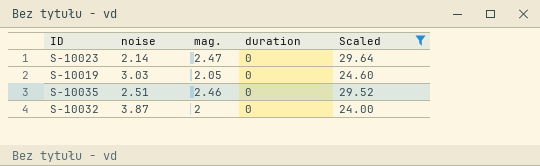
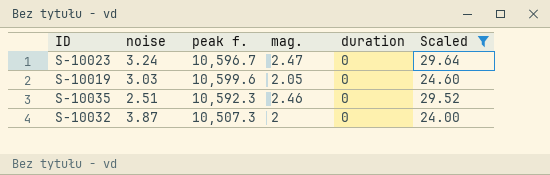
column peak f. | position: none -> 3
S-10023 | noise: 2.14 -> 3.24

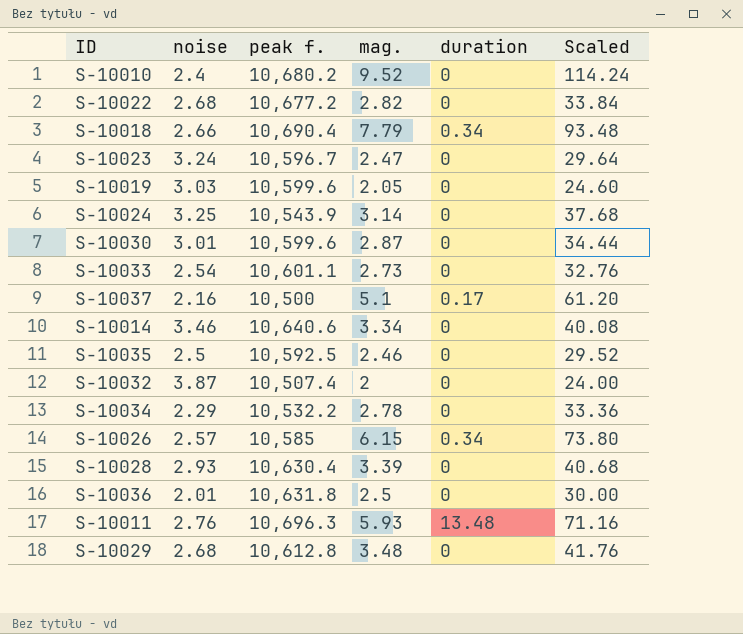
filter: Scaled <= 29.64 -> none
S-10035 | noise: 2.51 -> 2.5
S-10035 | peak f.: 10,592.3 -> 10,592.5
S-10032 | peak f.: 10,507.3 -> 10,507.4

